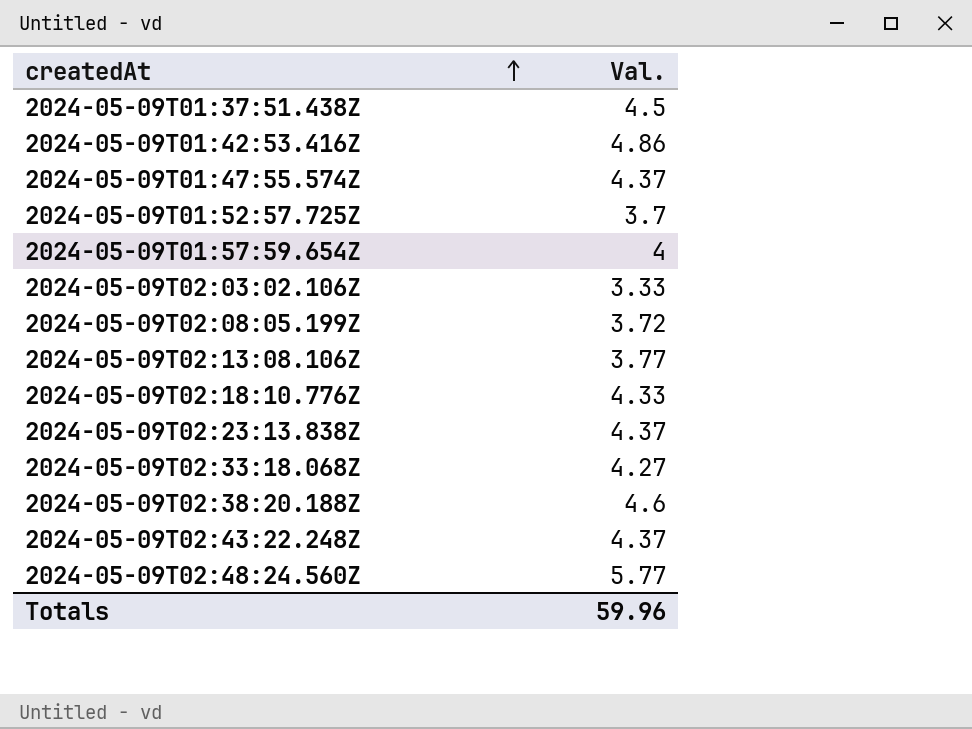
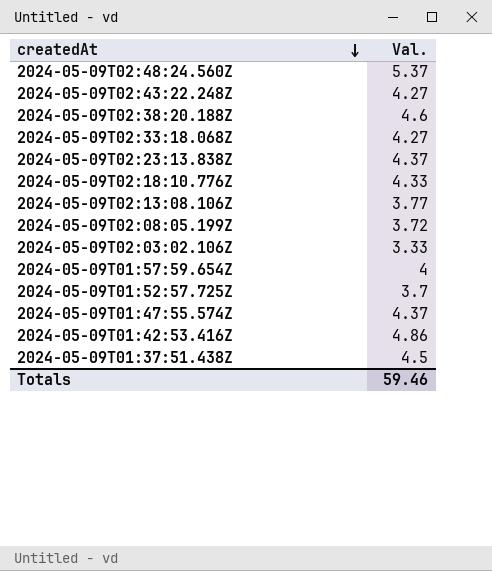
row order: createdAt ascending -> createdAt descending
2024-05-09T02:48:24.560Z | Val.: 5.77 -> 5.37
2024-05-09T02:43:22.248Z | Val.: 4.37 -> 4.27
Totals | Val.: 59.96 -> 59.46

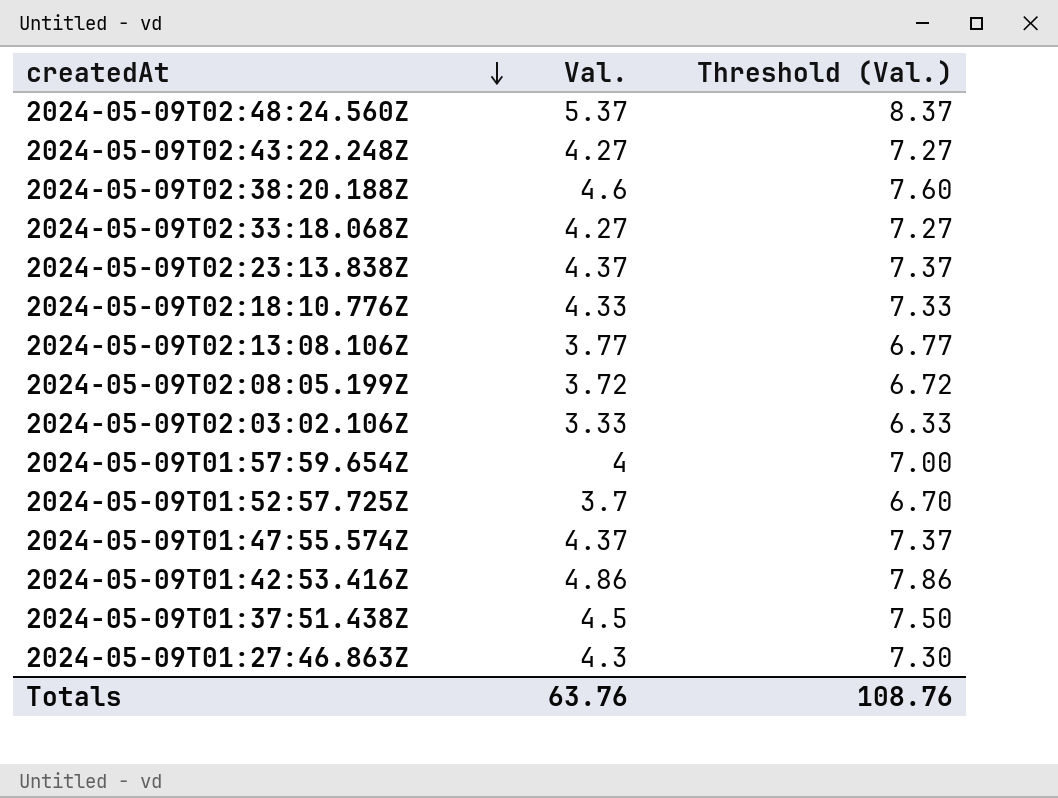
column Threshold (Val.) | formula: none -> [Val.] + 3
row 2024-05-09T01:27:46.863Z: none -> 4.3 | 7.30
Totals | Val.: 59.46 -> 63.76

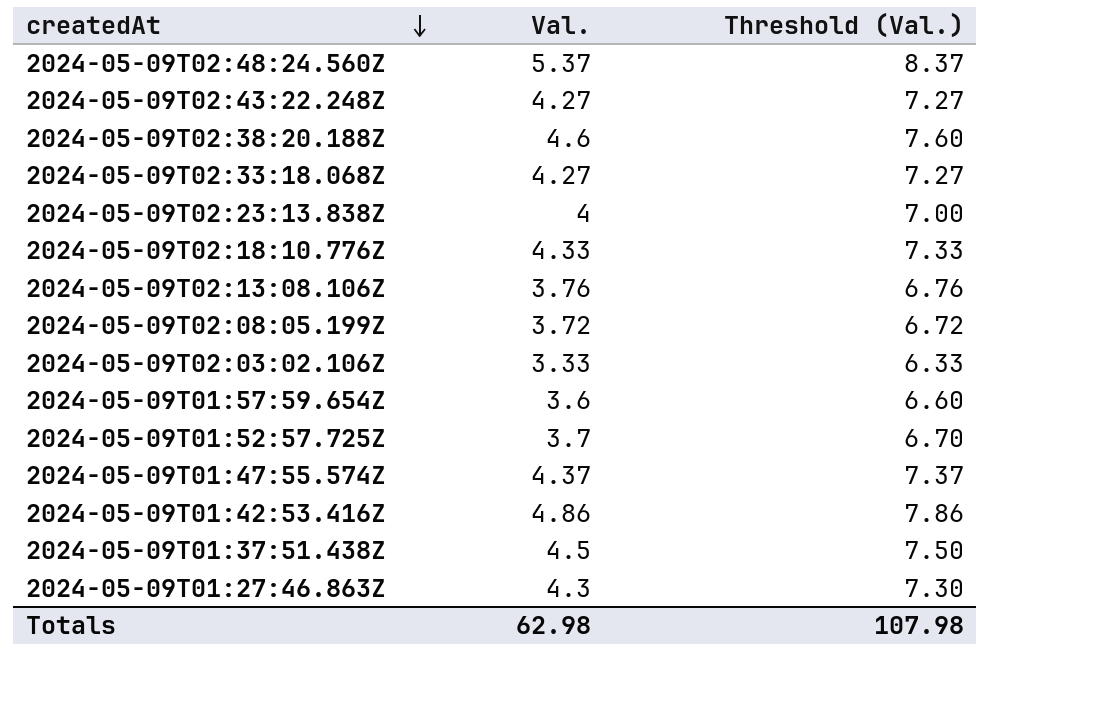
2024-05-09T02:23:13.838Z | Val.: 4.37 -> 4
2024-05-09T02:23:13.838Z | Threshold (Val.): 7.37 -> 7.00
2024-05-09T02:13:08.106Z | Val.: 3.77 -> 3.76
2024-05-09T02:13:08.106Z | Threshold (Val.): 6.77 -> 6.76
2024-05-09T01:57:59.654Z | Val.: 4 -> 3.6
2024-05-09T01:57:59.654Z | Threshold (Val.): 7.00 -> 6.60
Totals | Val.: 63.76 -> 62.98
Totals | Threshold (Val.): 108.76 -> 107.98

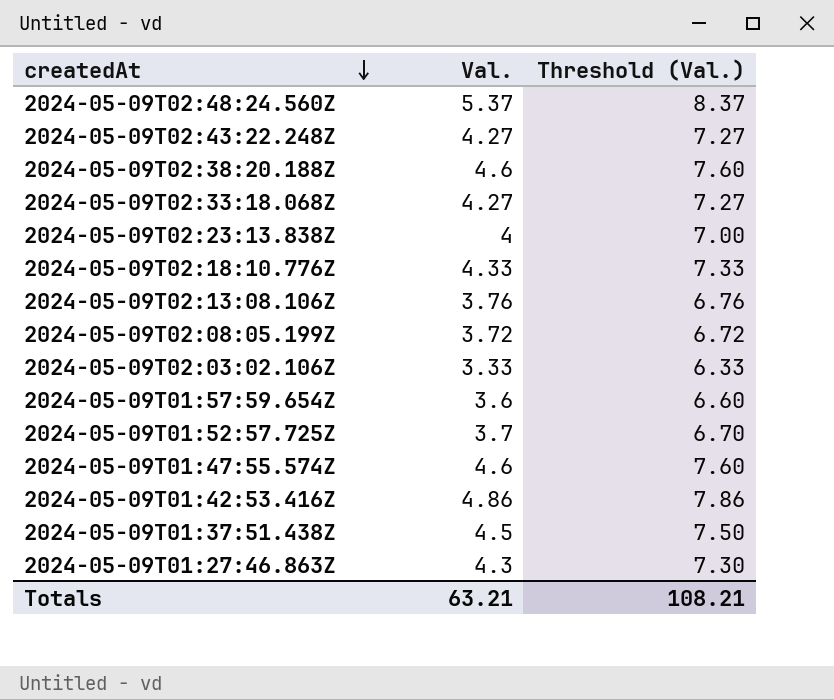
2024-05-09T01:47:55.574Z | Val.: 4.37 -> 4.6
2024-05-09T01:47:55.574Z | Threshold (Val.): 7.37 -> 7.60
Totals | Val.: 62.98 -> 63.21
Totals | Threshold (Val.): 107.98 -> 108.21

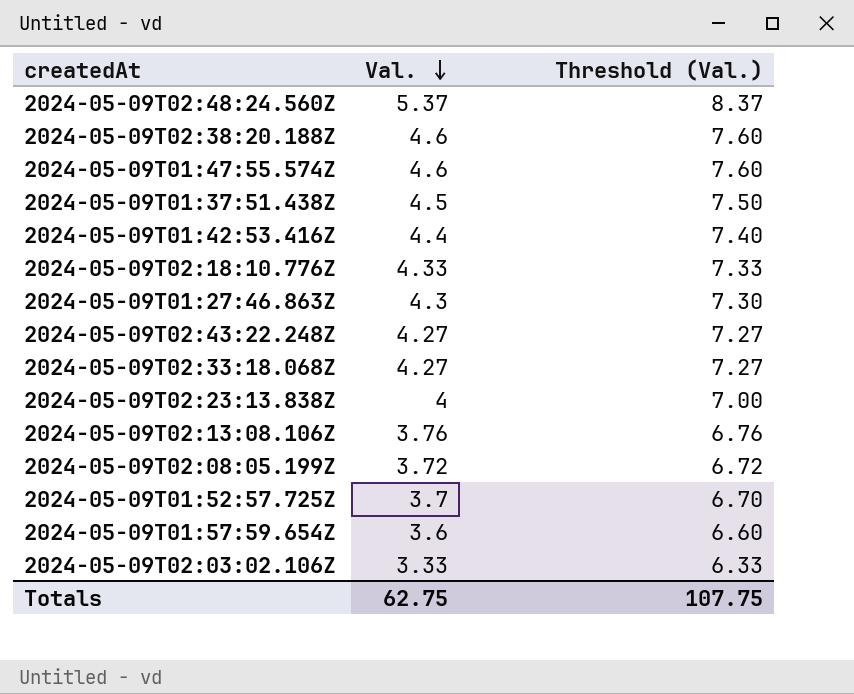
row order: createdAt descending -> Val. descending
2024-05-09T01:42:53.416Z | Val.: 4.86 -> 4.4
2024-05-09T01:42:53.416Z | Threshold (Val.): 7.86 -> 7.40
Totals | Val.: 63.21 -> 62.75
Totals | Threshold (Val.): 108.21 -> 107.75

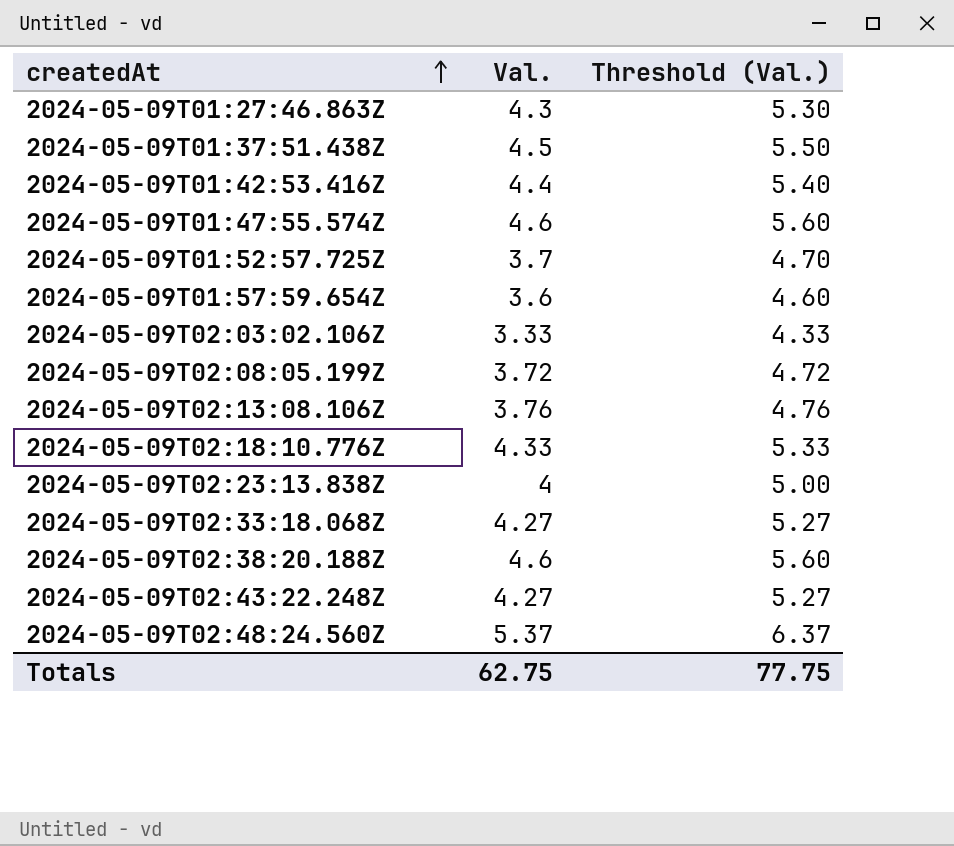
row order: Val. descending -> createdAt ascending
column Threshold (Val.) | formula: [Val.] + 3 -> [Val.] + 1
Totals | Threshold (Val.): 107.75 -> 77.75

